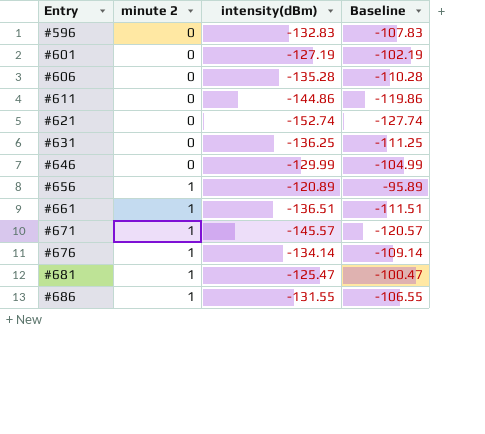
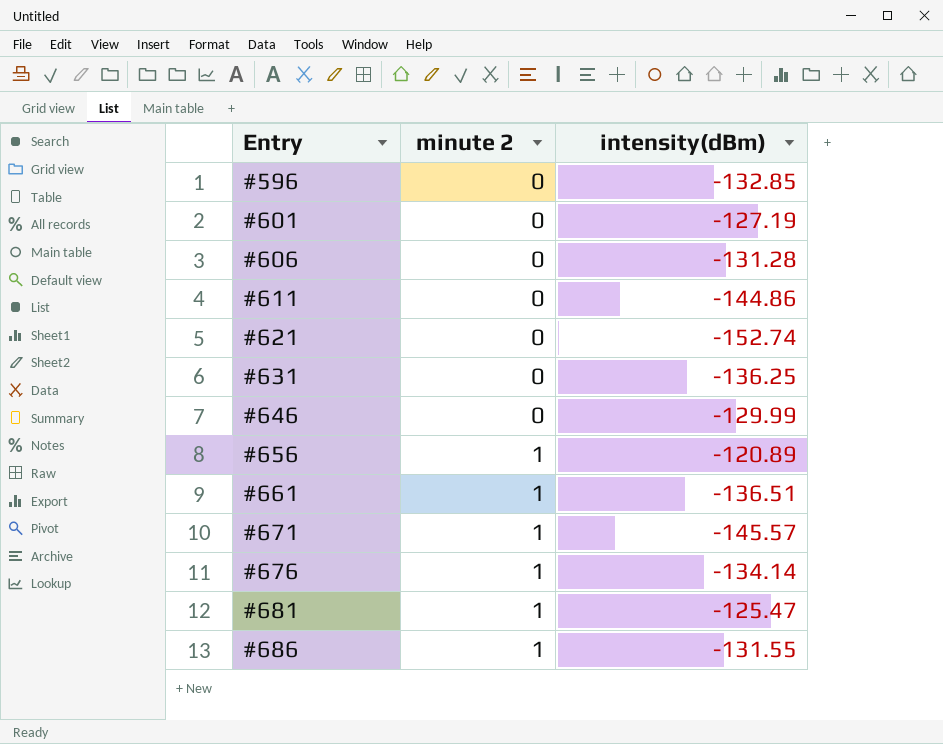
column Baseline | formula: [intensity(dBm)] + 25 -> none
#596 | intensity(dBm): -132.83 -> -132.85
#606 | intensity(dBm): -135.28 -> -131.28

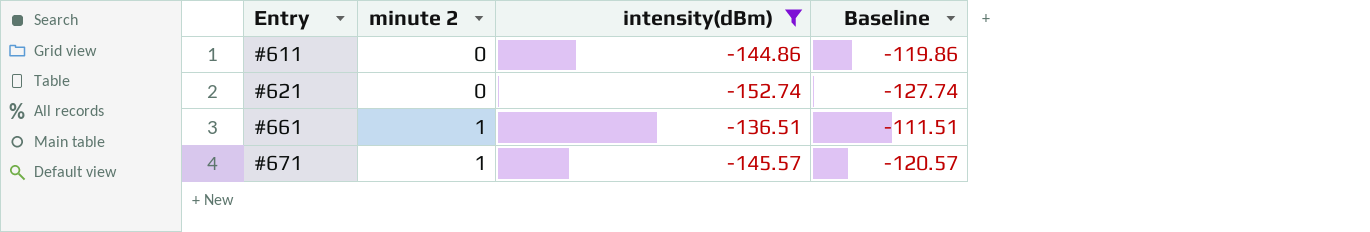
filter: none -> intensity(dBm) <= -136.51
column Baseline | formula: none -> [intensity(dBm)] + 25

